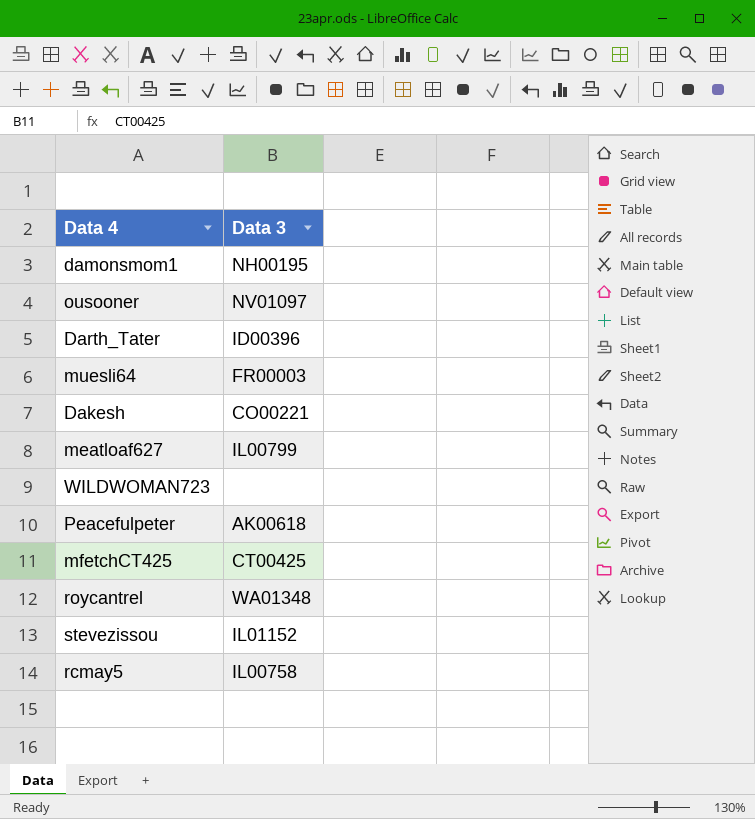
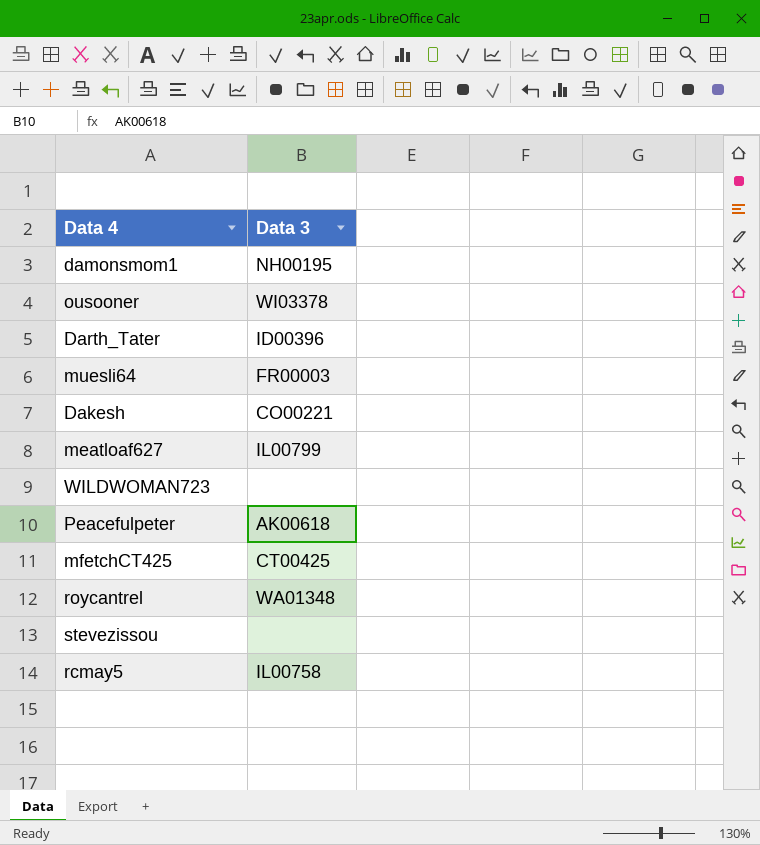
ousooner | Data 3: NV01097 -> WI03378
stevezissou | Data 3: IL01152 -> none

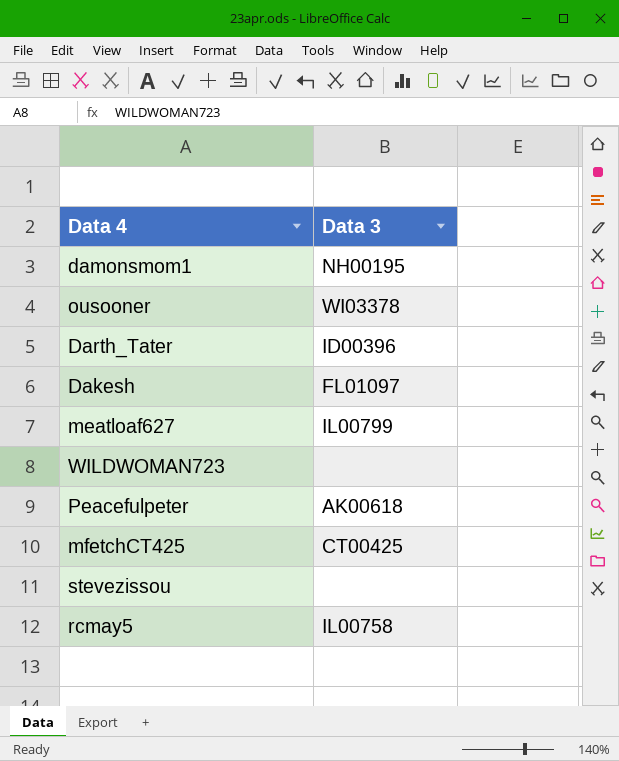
row muesli64: FR00003 -> none
row roycantrel: WA01348 -> none
Dakesh | Data 3: CO00221 -> FL01097

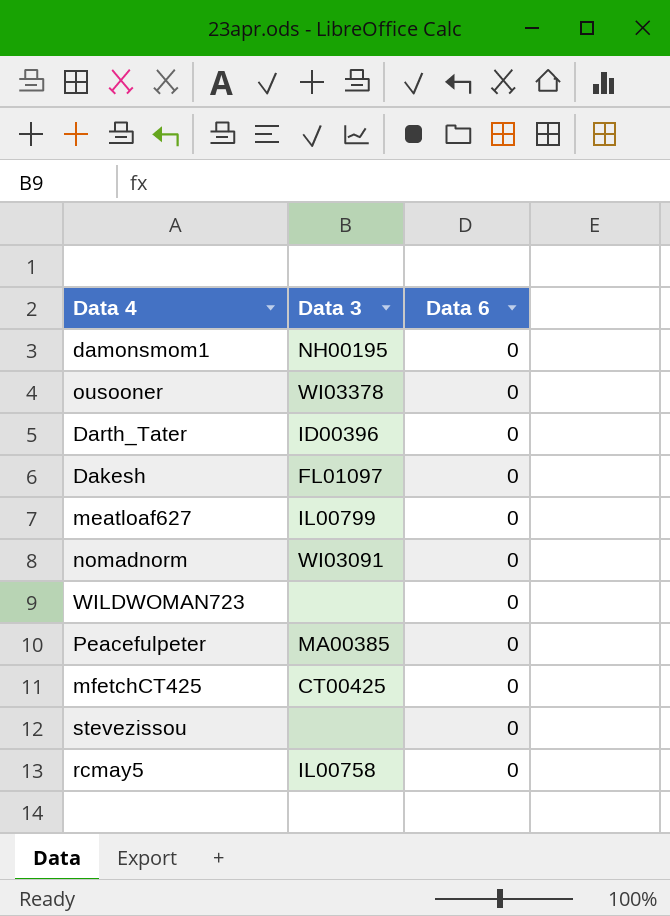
column Data 6 | position: none -> 3
row nomadnorm: none -> WI03091 | 0
Peacefulpeter | Data 3: AK00618 -> MA00385

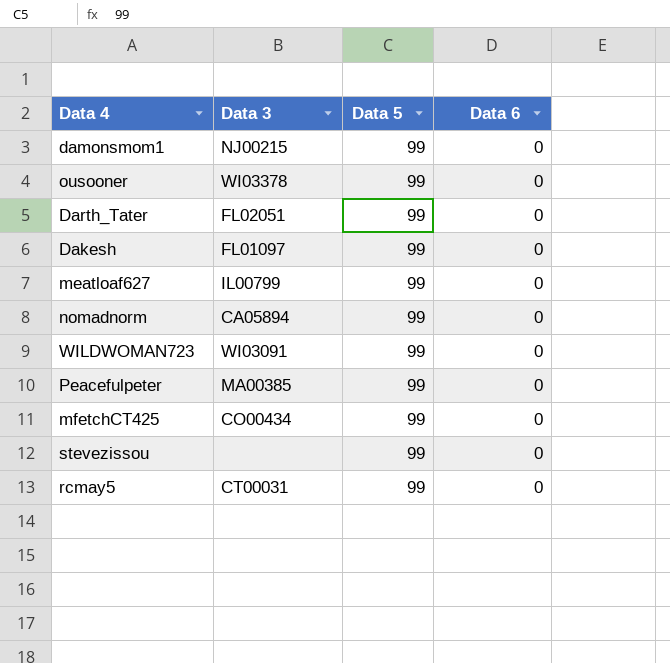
column Data 5 | position: none -> 3
damonsmom1 | Data 3: NH00195 -> NJ00215
Darth_Tater | Data 3: ID00396 -> FL02051
nomadnorm | Data 3: WI03091 -> CA05894
WILDWOMAN723 | Data 3: none -> WI03091
mfetchCT425 | Data 3: CT00425 -> CO00434
rcmay5 | Data 3: IL00758 -> CT00031

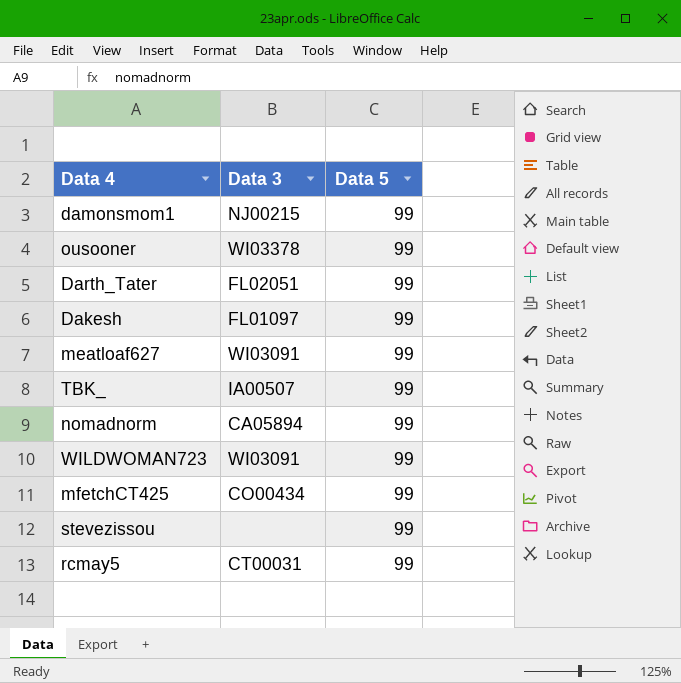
column Data 6 | position: 4 -> none
row Peacefulpeter: MA00385 | 99 | 0 -> none
meatloaf627 | Data 3: IL00799 -> WI03091
row TBK_: none -> IA00507 | 99

